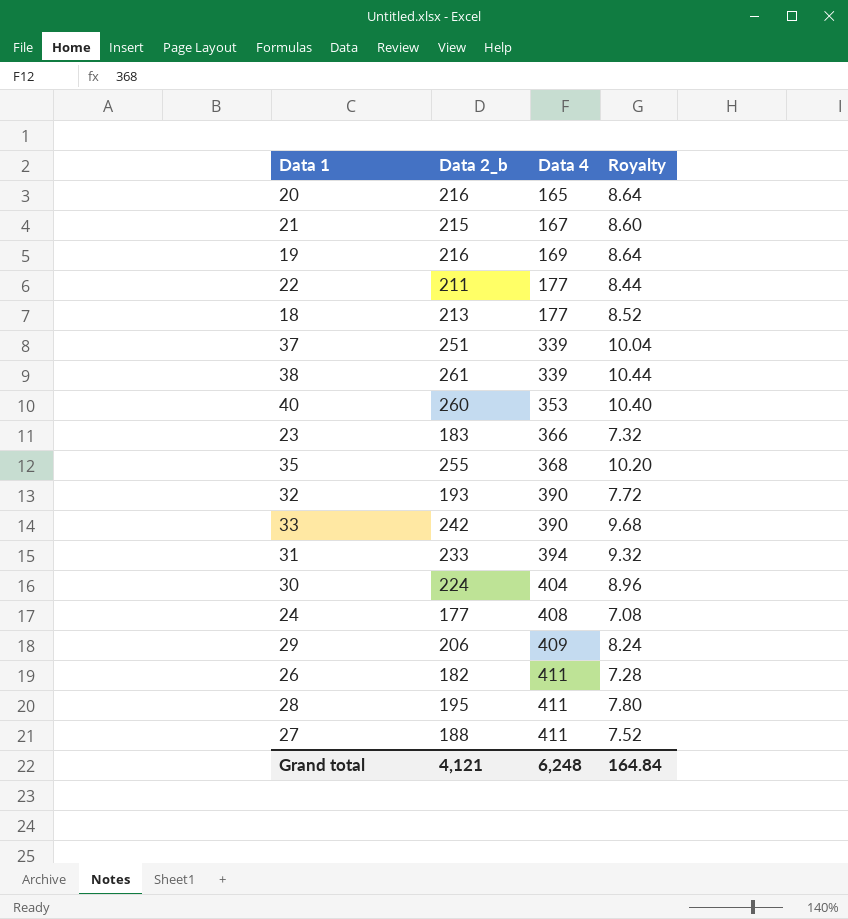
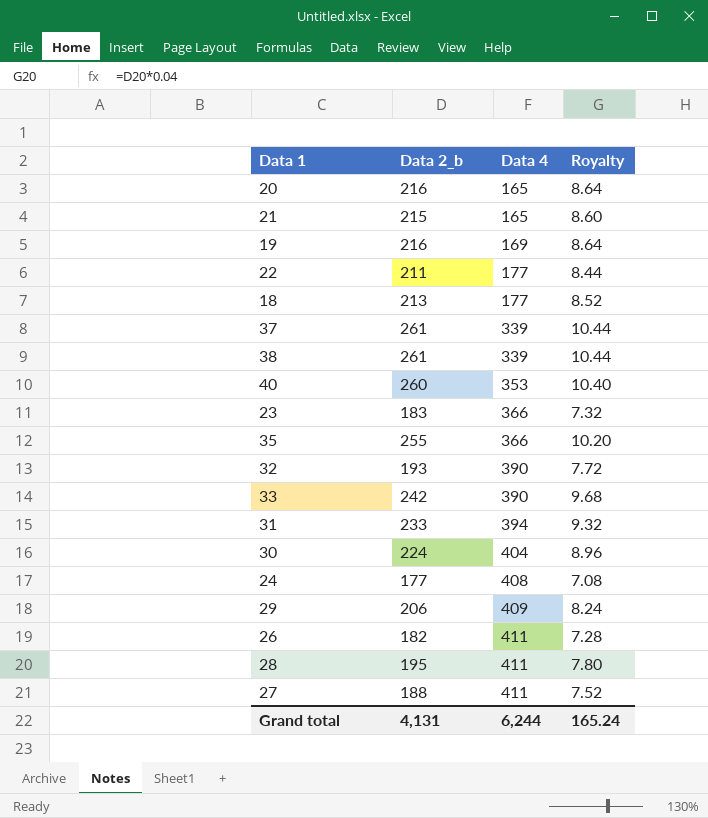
21 | Data 4: 167 -> 165
37 | Data 2_b: 251 -> 261
37 | Royalty: 10.04 -> 10.44
35 | Data 4: 368 -> 366
Grand total | Data 2_b: 4,121 -> 4,131
Grand total | Data 4: 6,248 -> 6,244
Grand total | Royalty: 164.84 -> 165.24

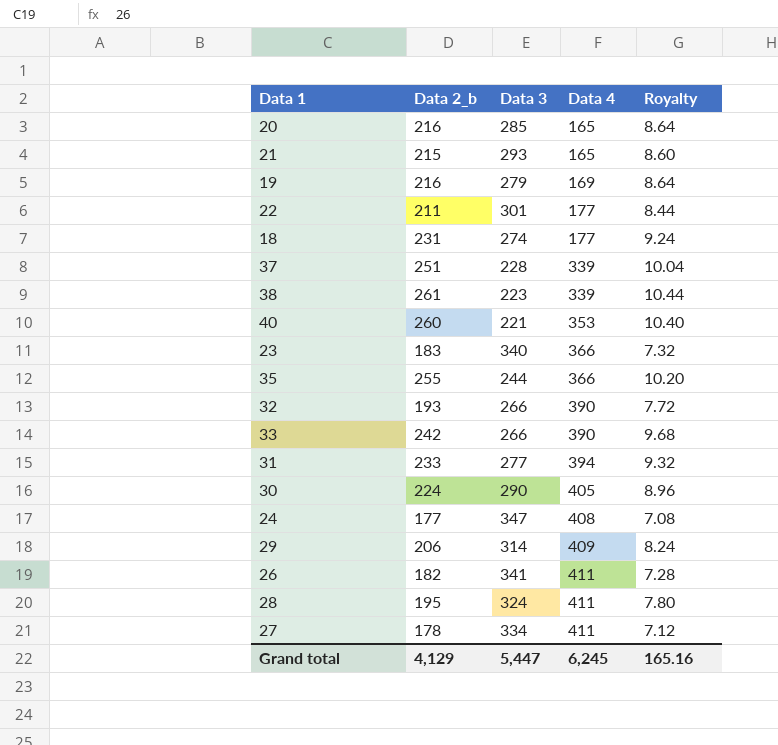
column Data 3 | position: none -> 3
18 | Data 2_b: 213 -> 231
18 | Royalty: 8.52 -> 9.24
37 | Data 2_b: 261 -> 251
37 | Royalty: 10.44 -> 10.04
30 | Data 4: 404 -> 405
27 | Data 2_b: 188 -> 178
27 | Royalty: 7.52 -> 7.12
Grand total | Data 2_b: 4,131 -> 4,129
Grand total | Data 4: 6,244 -> 6,245
Grand total | Royalty: 165.24 -> 165.16

